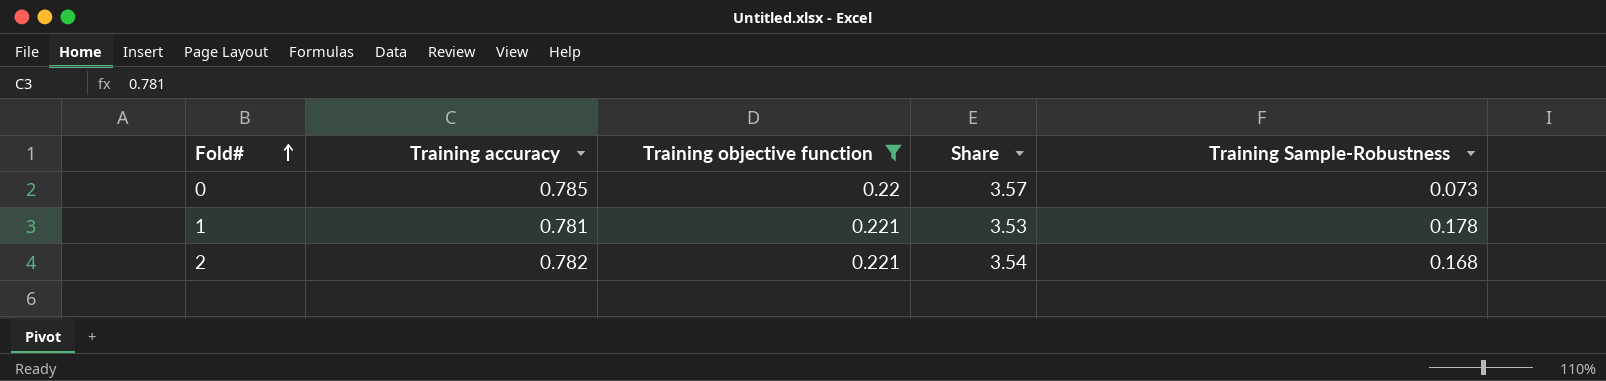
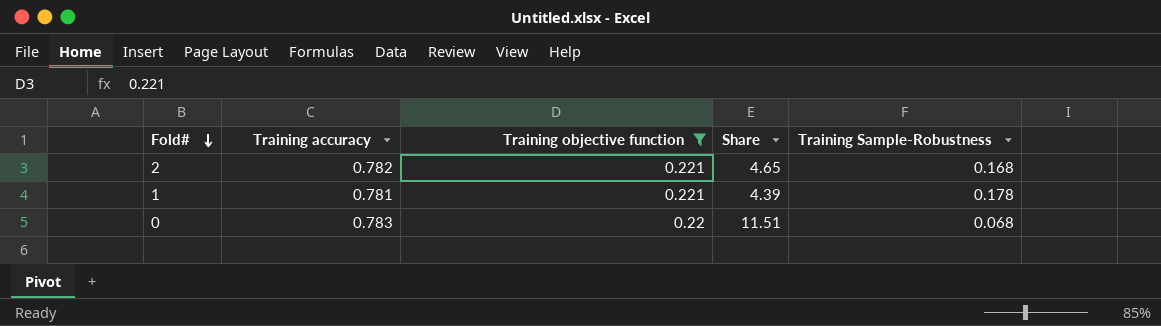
row order: Fold# ascending -> Fold# descending
column Share | formula: [Training accuracy] / [Training objective function] -> [Training accuracy] / [Training Sample-Robustness]
0 | Training accuracy: 0.785 -> 0.783
0 | Training Sample-Robustness: 0.073 -> 0.068

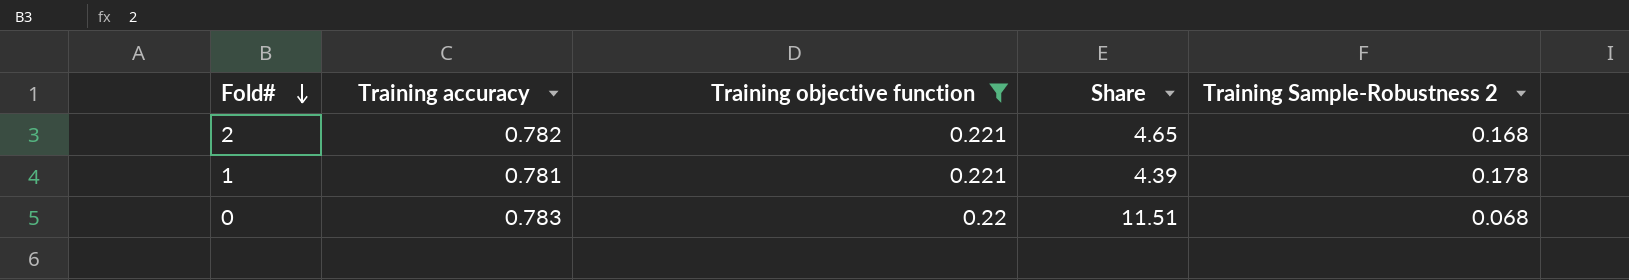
column name: Training Sample-Robustness -> Training Sample-Robustness 2

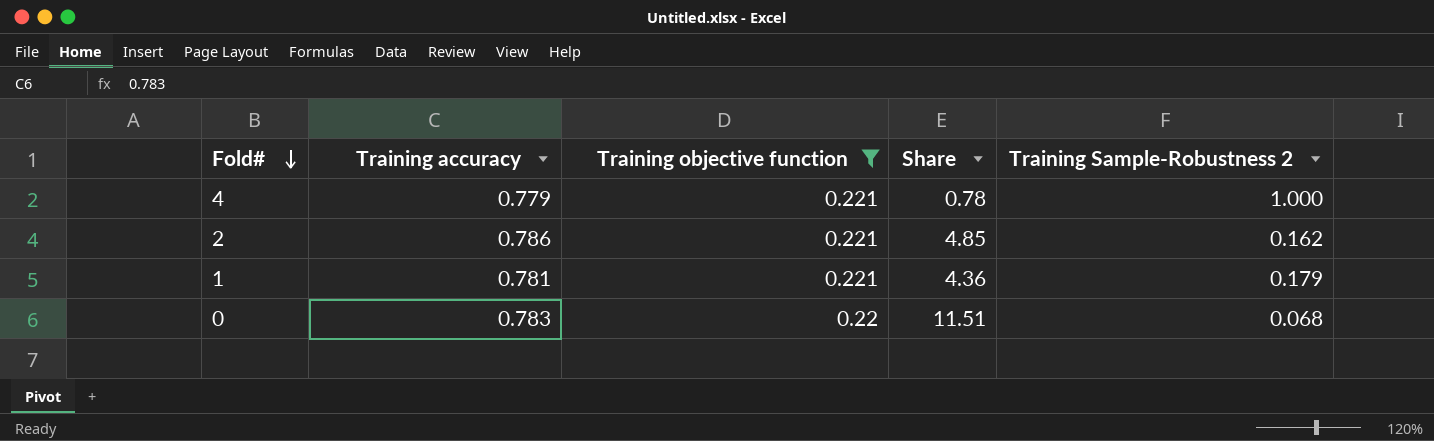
row 4: none -> 0.779 | 0.221 | 0.78 | 1.000
2 | Training accuracy: 0.782 -> 0.786
2 | Share: 4.65 -> 4.85
2 | Training Sample-Robustness 2: 0.168 -> 0.162
1 | Share: 4.39 -> 4.36
1 | Training Sample-Robustness 2: 0.178 -> 0.179

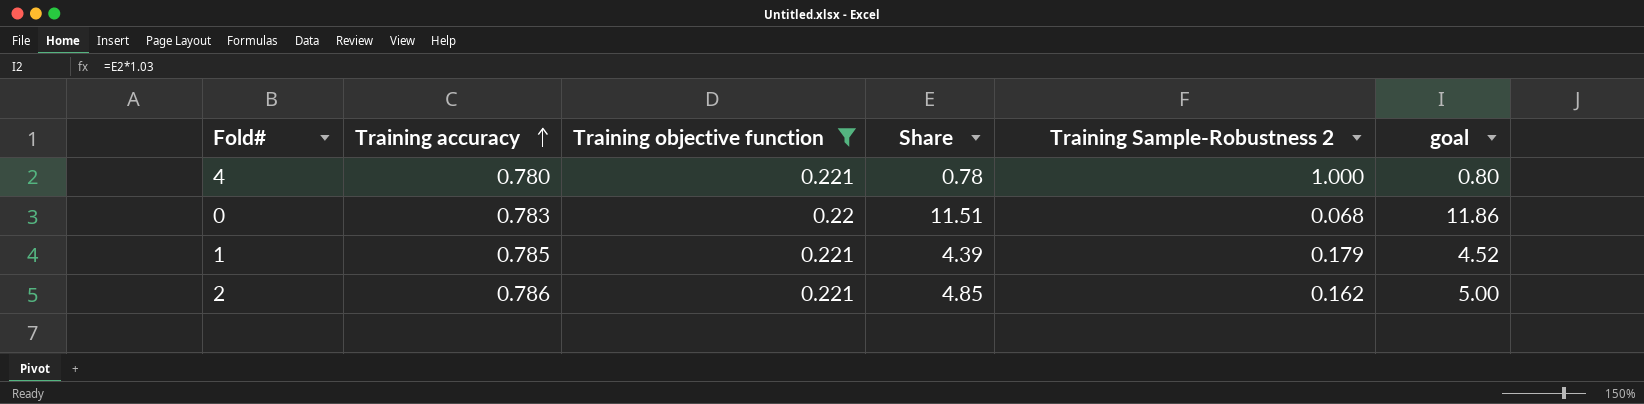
row order: Fold# descending -> Training accuracy ascending
column goal | formula: none -> [Share] * 1.03
4 | Training accuracy: 0.779 -> 0.780
1 | Training accuracy: 0.781 -> 0.785
1 | Share: 4.36 -> 4.39

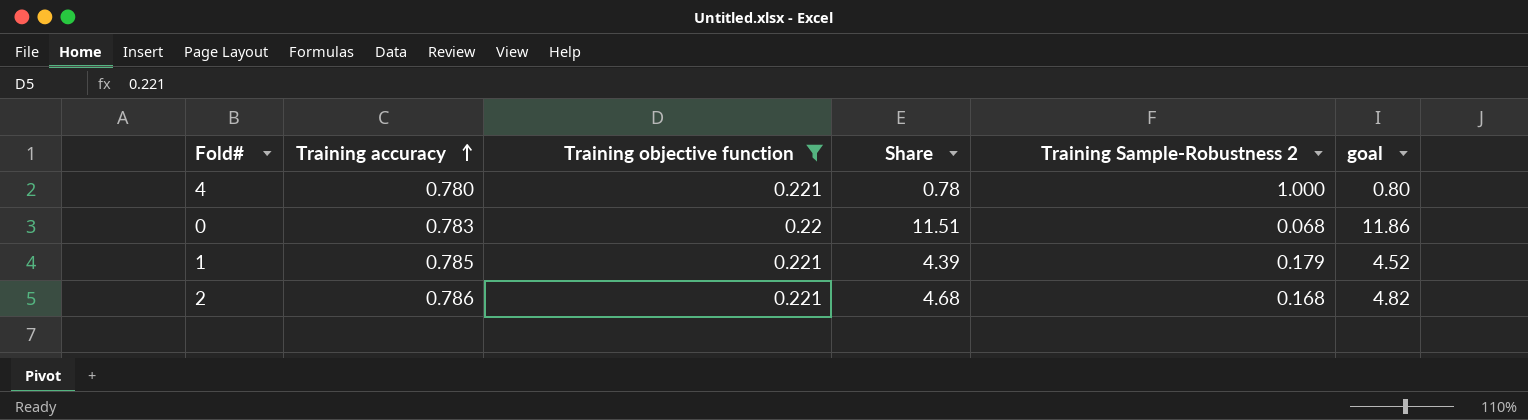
2 | Share: 4.85 -> 4.68
2 | Training Sample-Robustness 2: 0.162 -> 0.168
2 | goal: 5.00 -> 4.82

